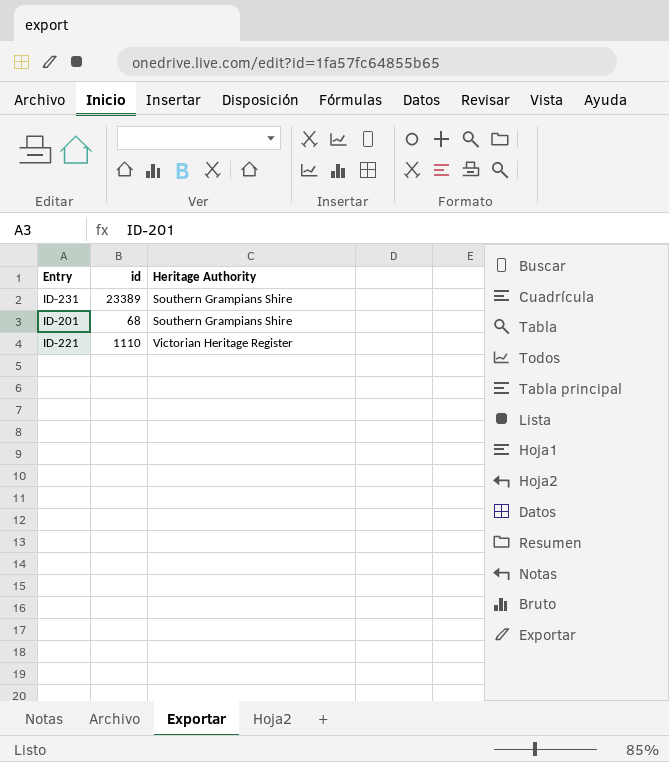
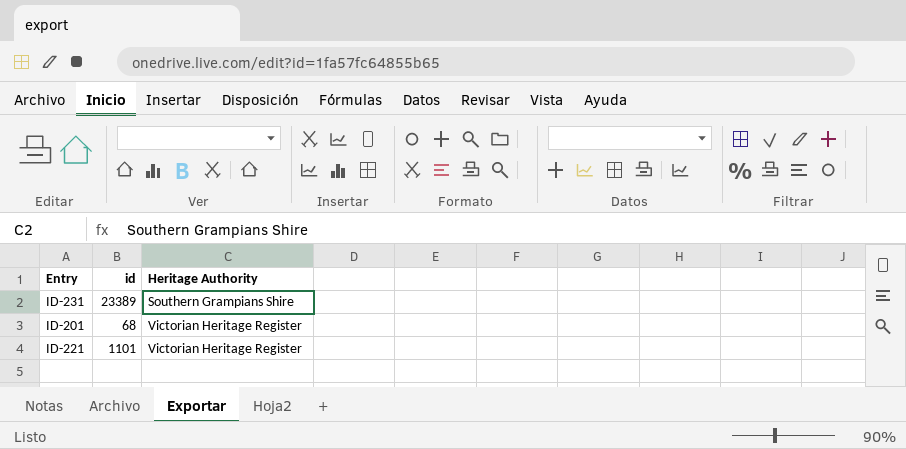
ID-201 | Heritage Authority: Southern Grampians Shire -> Victorian Heritage Register
ID-221 | id: 1110 -> 1101

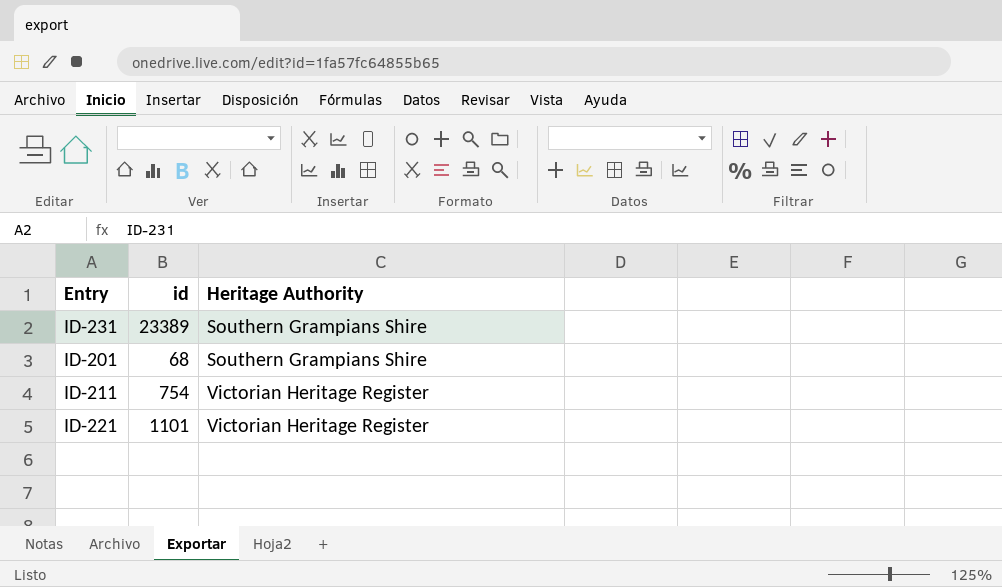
ID-201 | Heritage Authority: Victorian Heritage Register -> Southern Grampians Shire
row ID-211: none -> 754 | Victorian Heritage Register

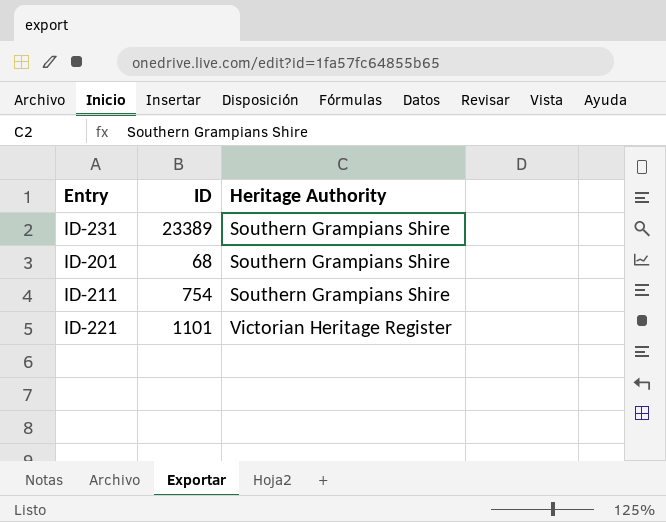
column name: id -> ID
ID-211 | Heritage Authority: Victorian Heritage Register -> Southern Grampians Shire

